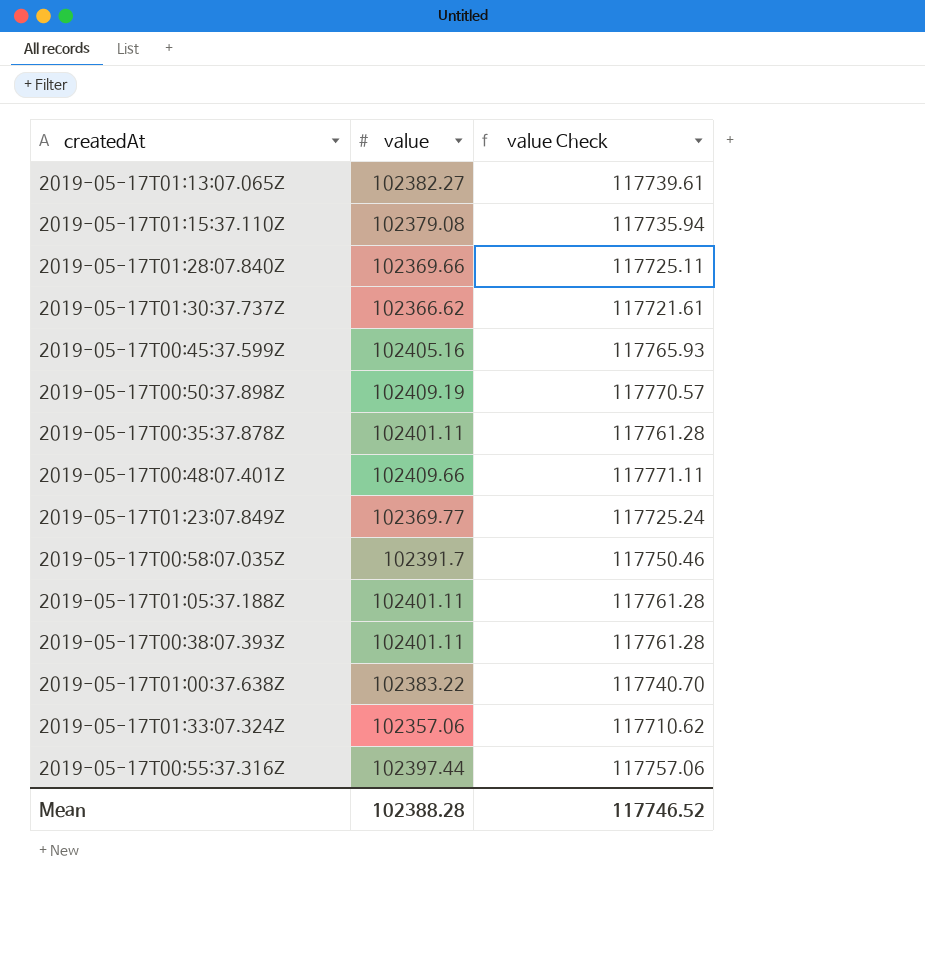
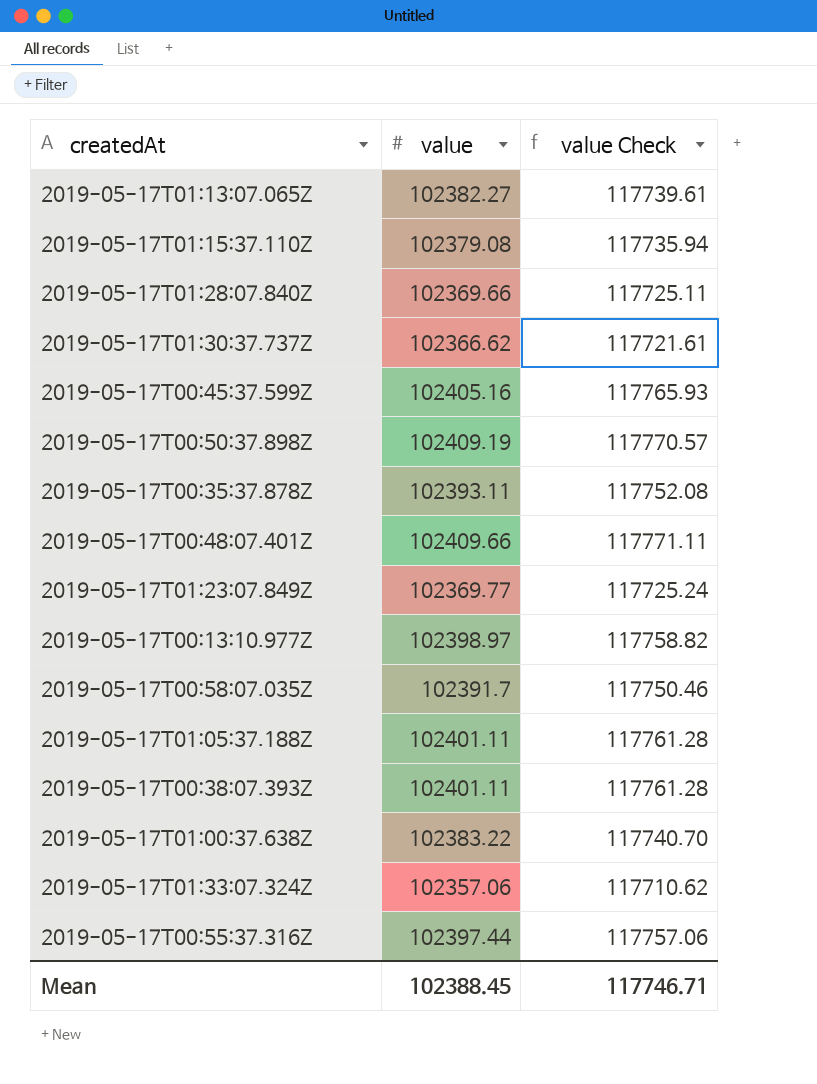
2019-05-17T00:35:37.878Z | value: 102401.11 -> 102393.11
2019-05-17T00:35:37.878Z | value Check: 117761.28 -> 117752.08
row 2019-05-17T00:13:10.977Z: none -> 102398.97 | 117758.82
Mean | value: 102388.28 -> 102388.45
Mean | value Check: 117746.52 -> 117746.71

